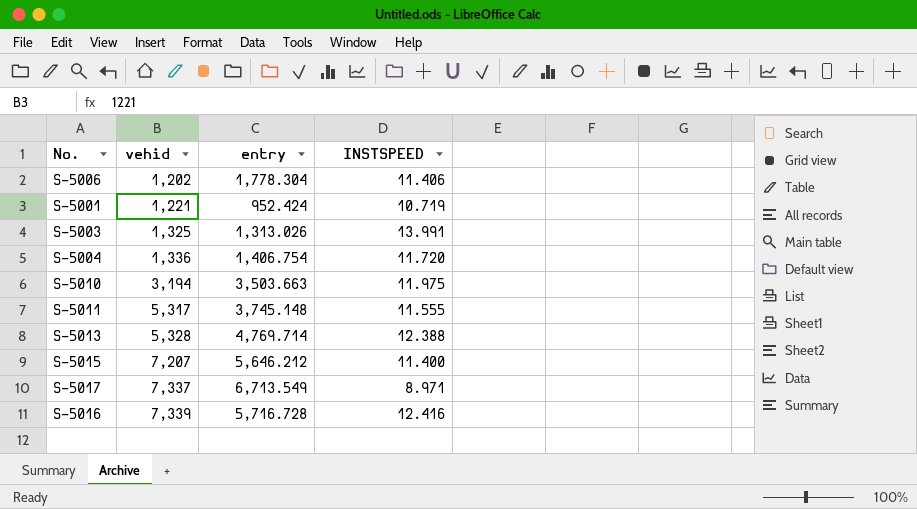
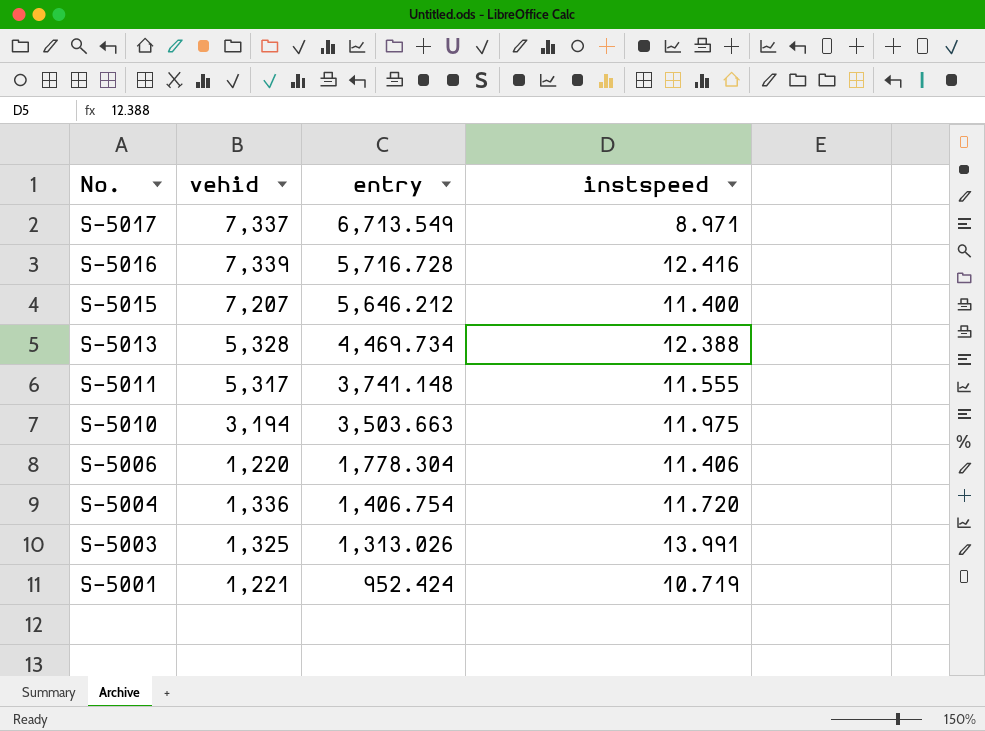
row order: vehid ascending -> No. descending
column name: INSTSPEED -> instspeed
S-5013 | entry: 4,769.714 -> 4,469.734
S-5011 | entry: 3,745.148 -> 3,741.148
S-5006 | vehid: 1,202 -> 1,220

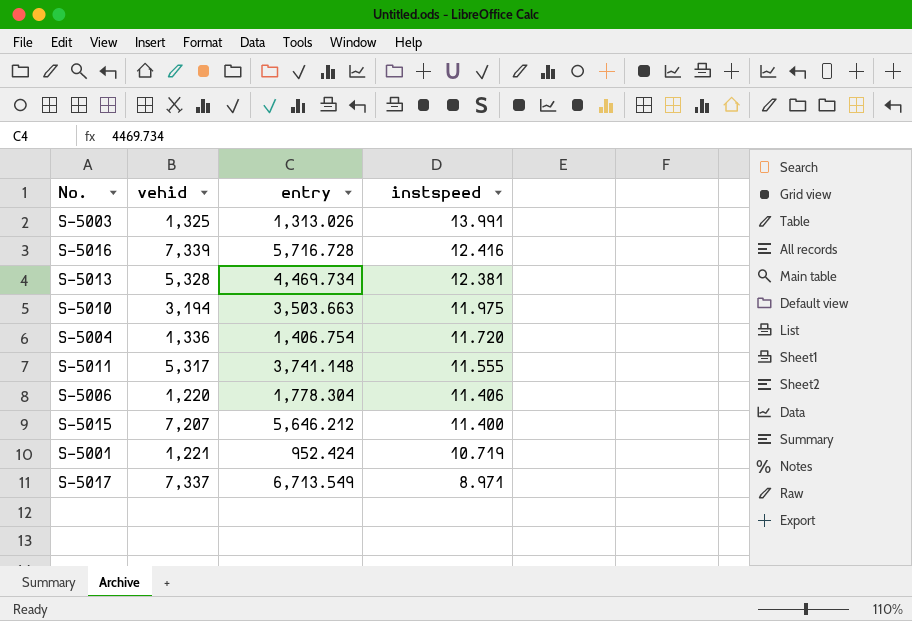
row order: No. descending -> instspeed descending
S-5013 | instspeed: 12.388 -> 12.381

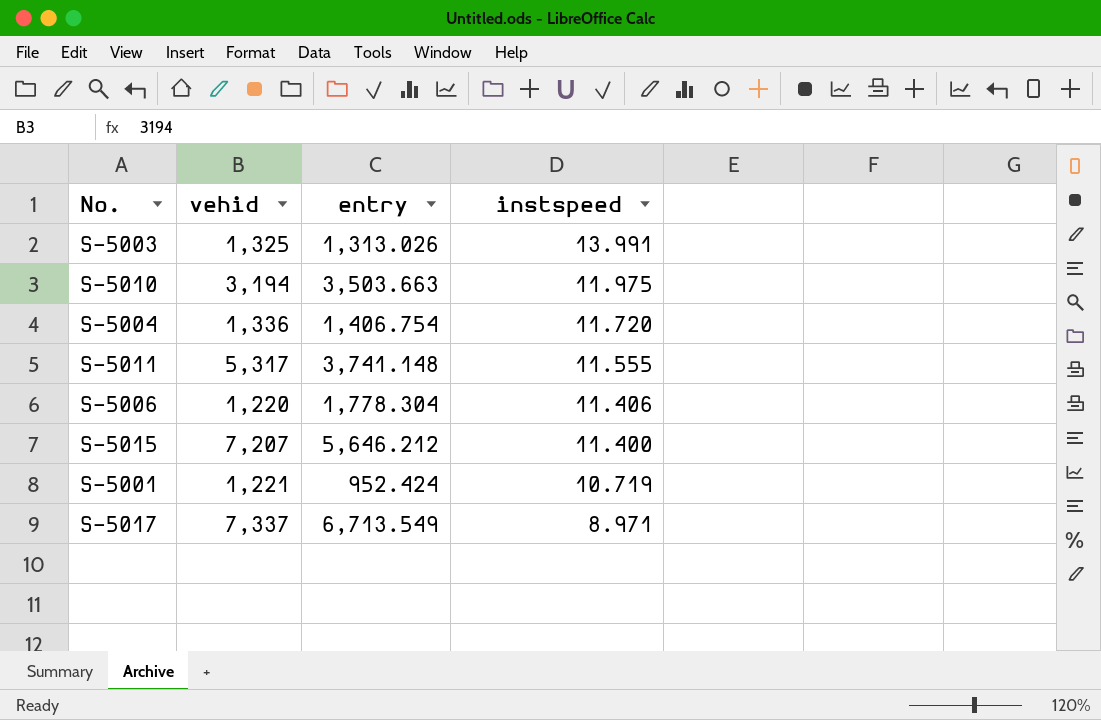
row S-5016: 7,339 | 5,716.728 | 12.416 -> none
row S-5013: 5,328 | 4,469.734 | 12.381 -> none

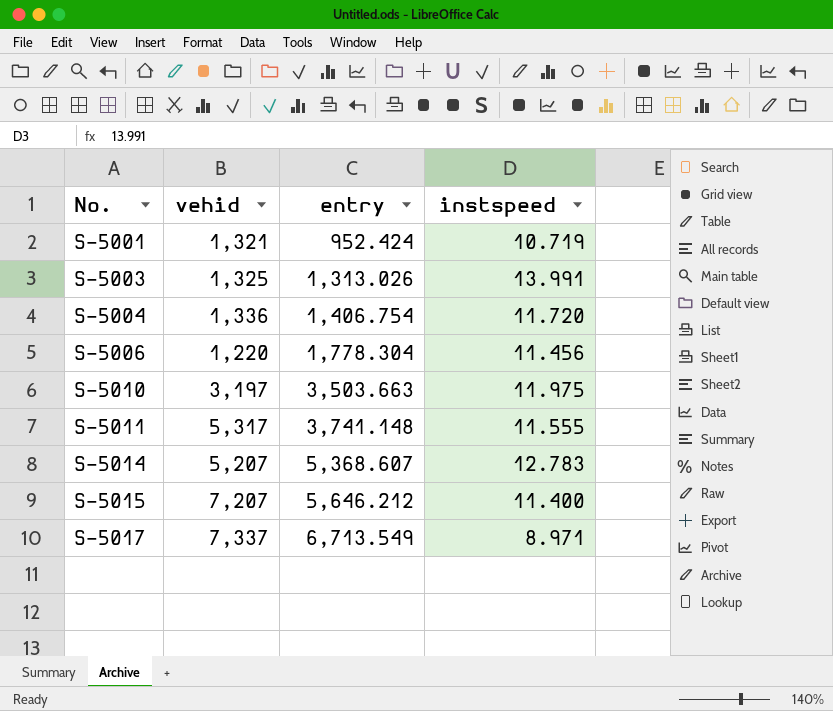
row order: instspeed descending -> No. ascending
S-5001 | vehid: 1,221 -> 1,321
S-5006 | instspeed: 11.406 -> 11.456
S-5010 | vehid: 3,194 -> 3,197
row S-5014: none -> 5,207 | 5,368.607 | 12.783

